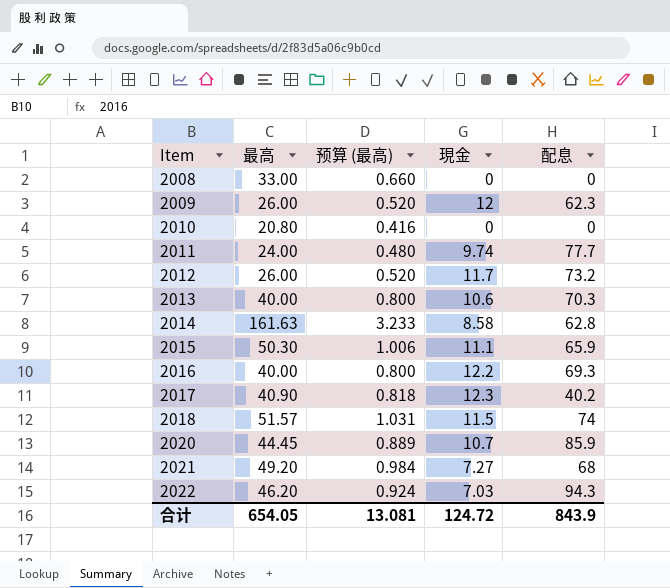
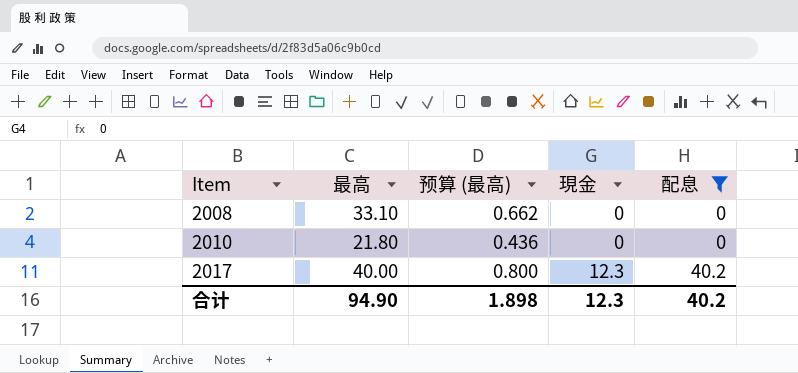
filter: none -> 配息 <= 40.2
2008 | 最高: 33.00 -> 33.10
2008 | 预算 (最高): 0.660 -> 0.662
2010 | 最高: 20.80 -> 21.80
2010 | 预算 (最高): 0.416 -> 0.436
2017 | 最高: 40.90 -> 40.00
2017 | 预算 (最高): 0.818 -> 0.800
合计 | 最高: 654.05 -> 94.90
合计 | 预算 (最高): 13.081 -> 1.898
合计 | 現金: 124.72 -> 12.3
合计 | 配息: 843.9 -> 40.2

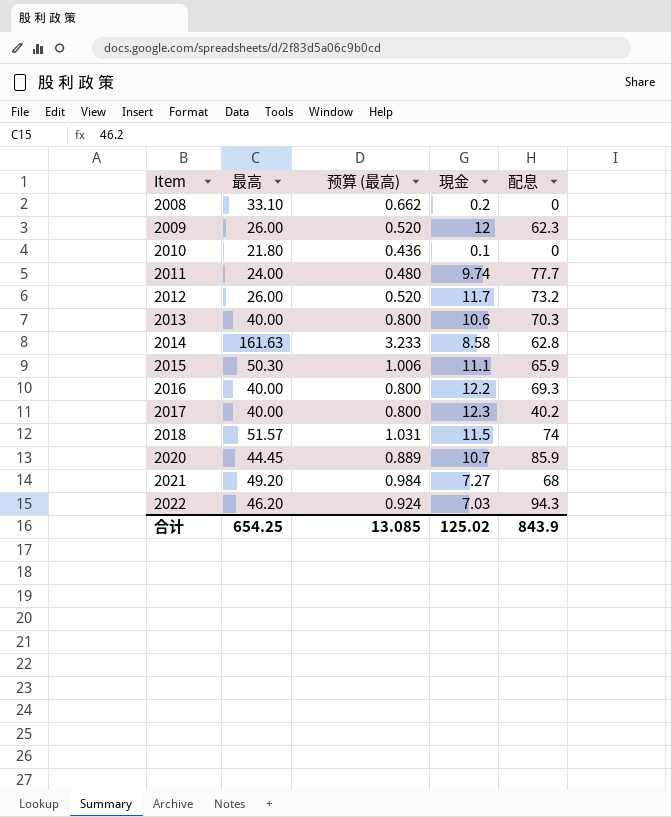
filter: 配息 <= 40.2 -> none
2008 | 現金: 0 -> 0.2
2010 | 現金: 0 -> 0.1
合计 | 最高: 94.90 -> 654.25
合计 | 预算 (最高): 1.898 -> 13.085
合计 | 現金: 12.3 -> 125.02
合计 | 配息: 40.2 -> 843.9

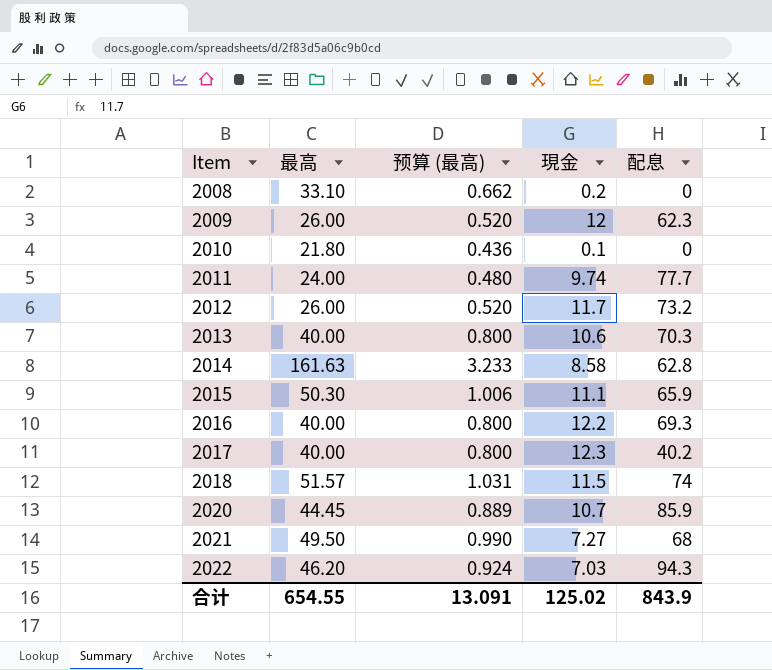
2021 | 最高: 49.20 -> 49.50
2021 | 预算 (最高): 0.984 -> 0.990
合计 | 最高: 654.25 -> 654.55
合计 | 预算 (最高): 13.085 -> 13.091

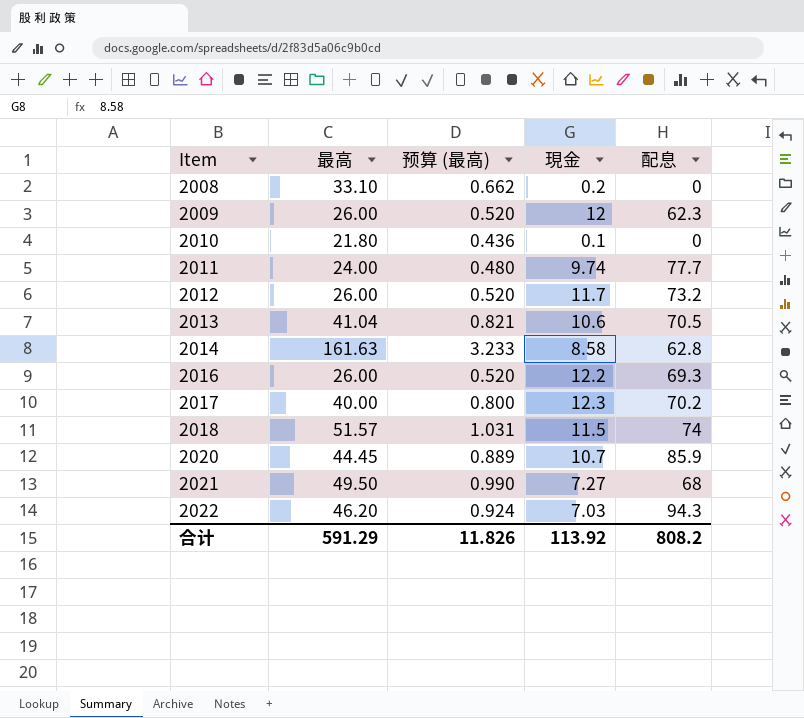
row 2015: 50.30 | 1.006 | 11.1 | 65.9 -> none
2013 | 最高: 40.00 -> 41.04
2013 | 预算 (最高): 0.800 -> 0.821
2013 | 配息: 70.3 -> 70.5
2016 | 最高: 40.00 -> 26.00
2016 | 预算 (最高): 0.800 -> 0.520
2017 | 配息: 40.2 -> 70.2
合计 | 最高: 654.55 -> 591.29
合计 | 预算 (最高): 13.091 -> 11.826
合计 | 現金: 125.02 -> 113.92
合计 | 配息: 843.9 -> 808.2

